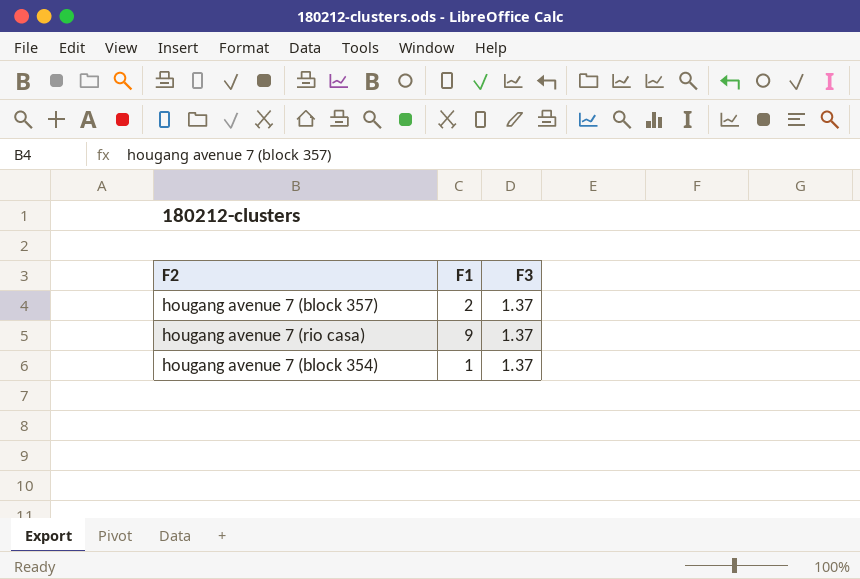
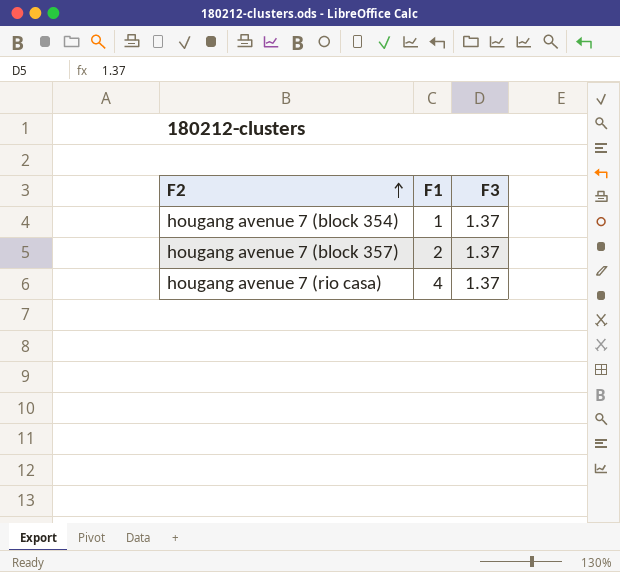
row order: none -> F2 ascending
hougang avenue 7 (rio casa) | F1: 9 -> 4

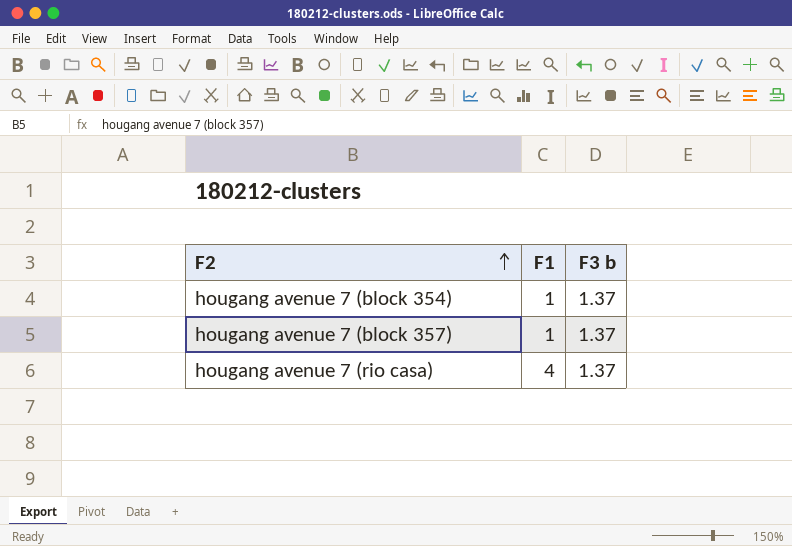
column name: F3 -> F3 b
hougang avenue 7 (block 357) | F1: 2 -> 1

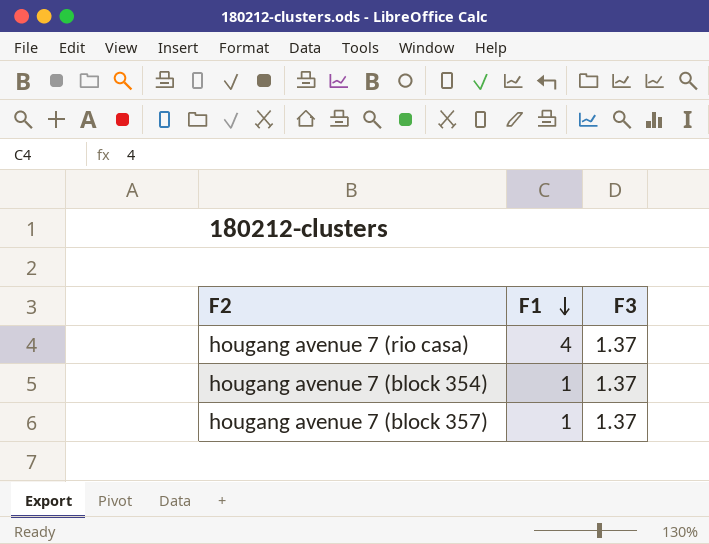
row order: F2 ascending -> F1 descending
column name: F3 b -> F3

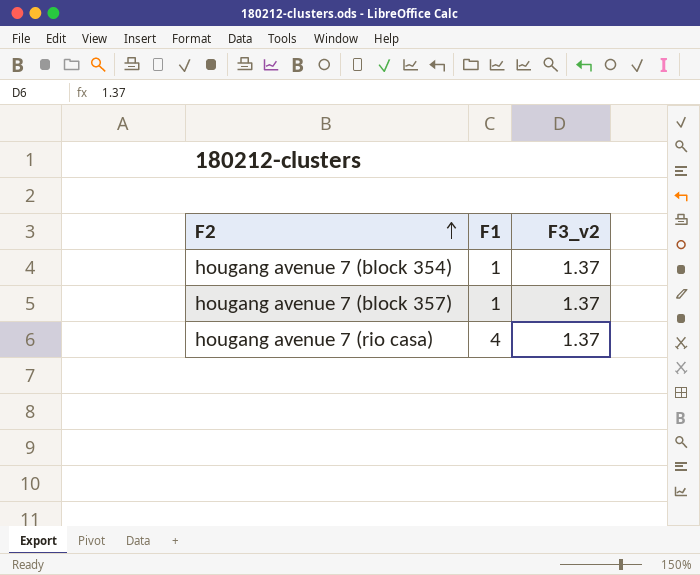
row order: F1 descending -> F2 ascending
column name: F3 -> F3_v2

